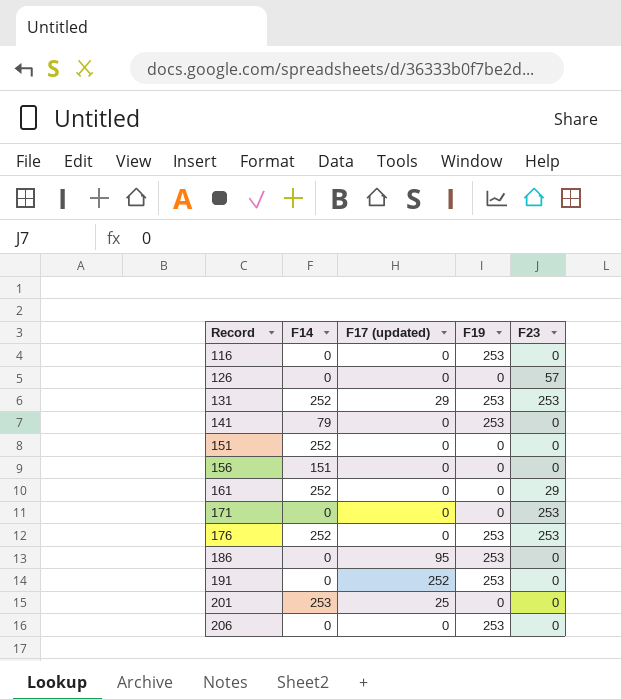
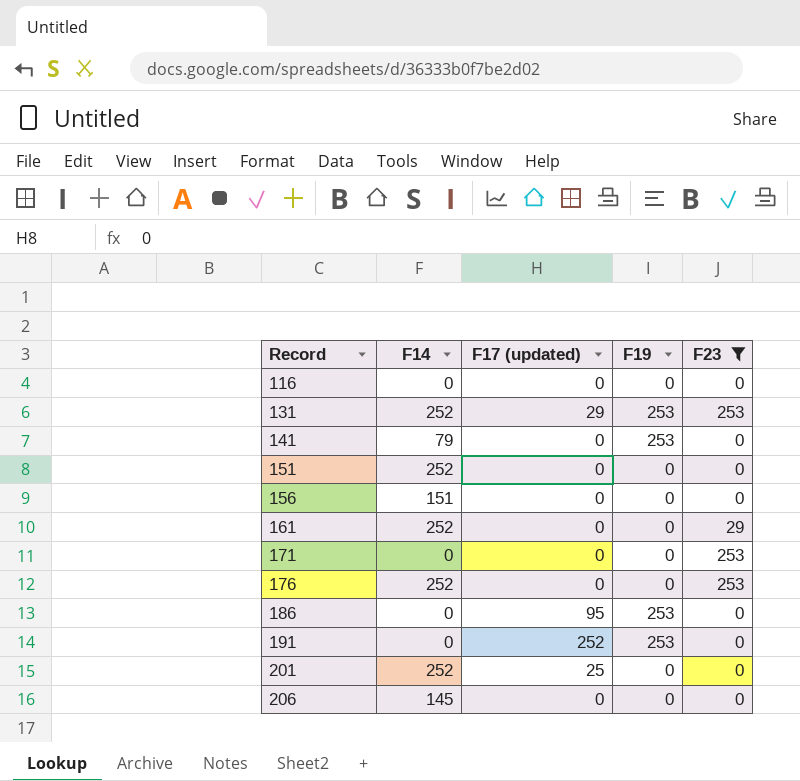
filter: none -> F23 != 57
116 | F19: 253 -> 0
176 | F19: 253 -> 0
201 | F14: 253 -> 252
206 | F14: 0 -> 145
206 | F19: 253 -> 0

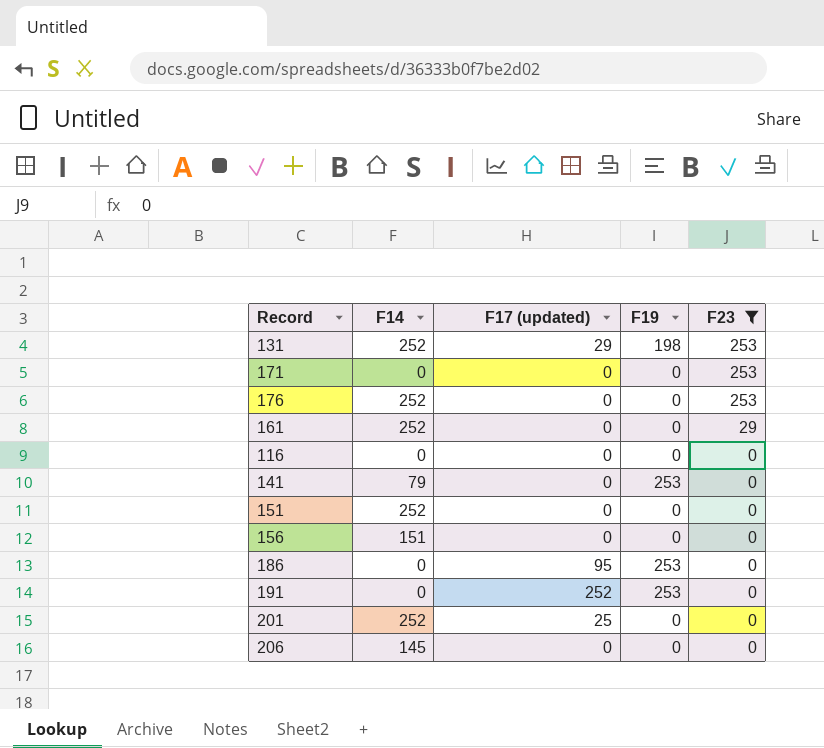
row order: Record ascending -> F23 descending
131 | F19: 253 -> 198

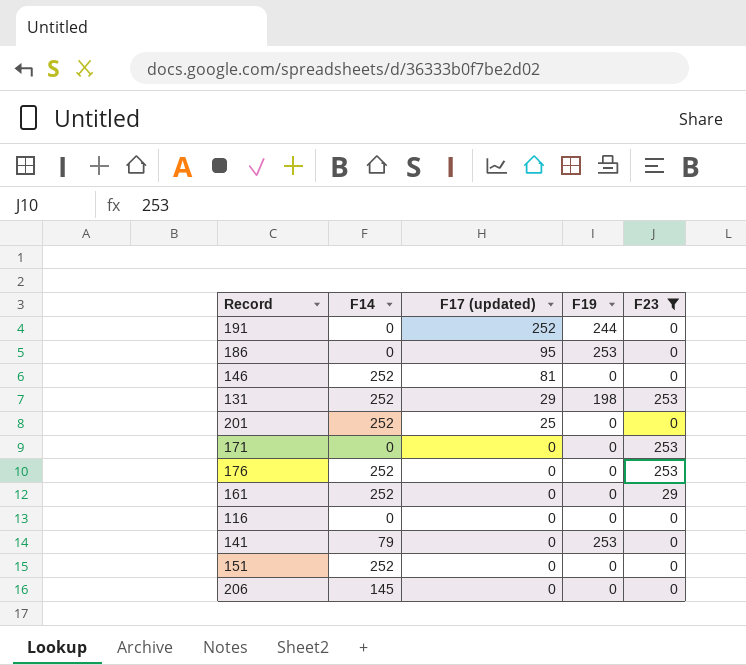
row order: F23 descending -> F17 (updated) descending
row 156: 151 | 0 | 0 | 0 -> none
191 | F19: 253 -> 244
row 146: none -> 252 | 81 | 0 | 0

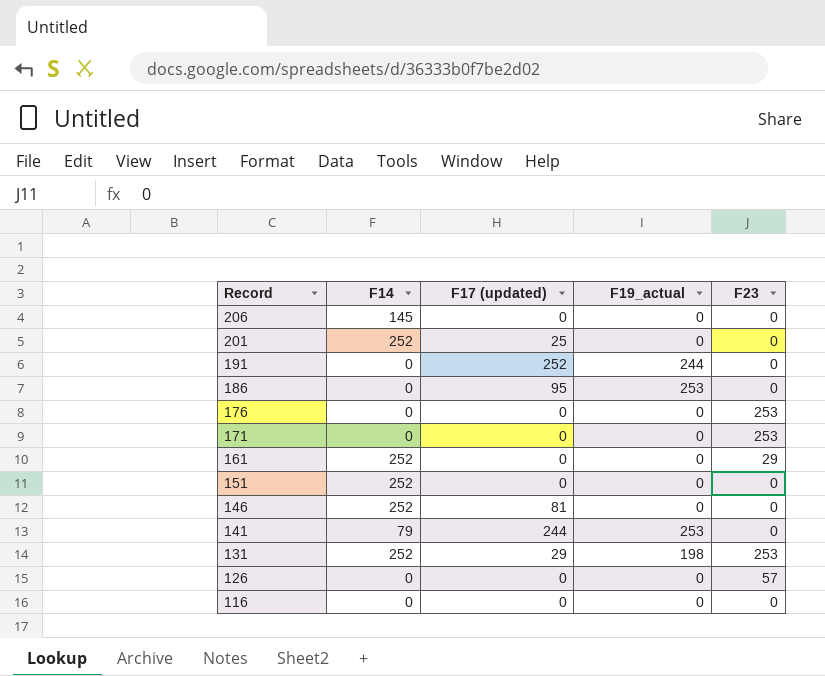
filter: F23 != 57 -> none
row order: F17 (updated) descending -> Record descending
column name: F19 -> F19_actual
176 | F14: 252 -> 0
141 | F17 (updated): 0 -> 244

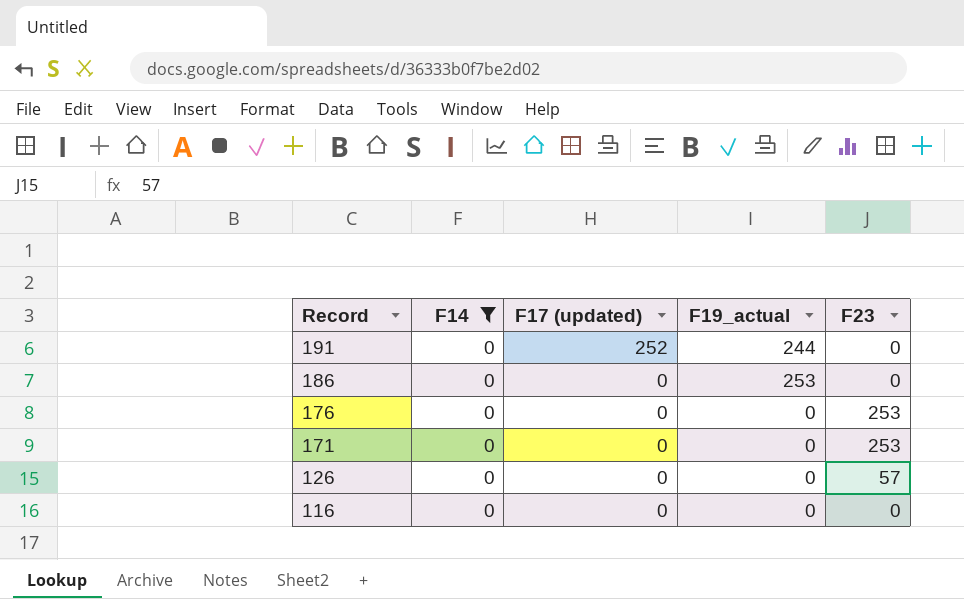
filter: none -> F14 = 0
186 | F17 (updated): 95 -> 0

